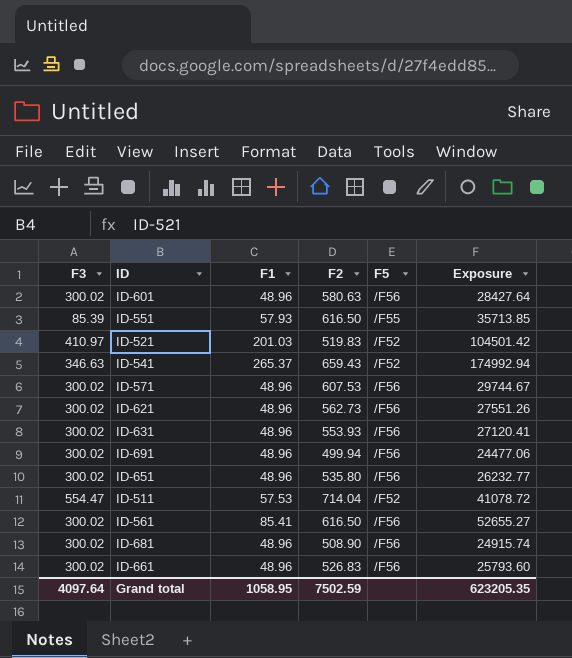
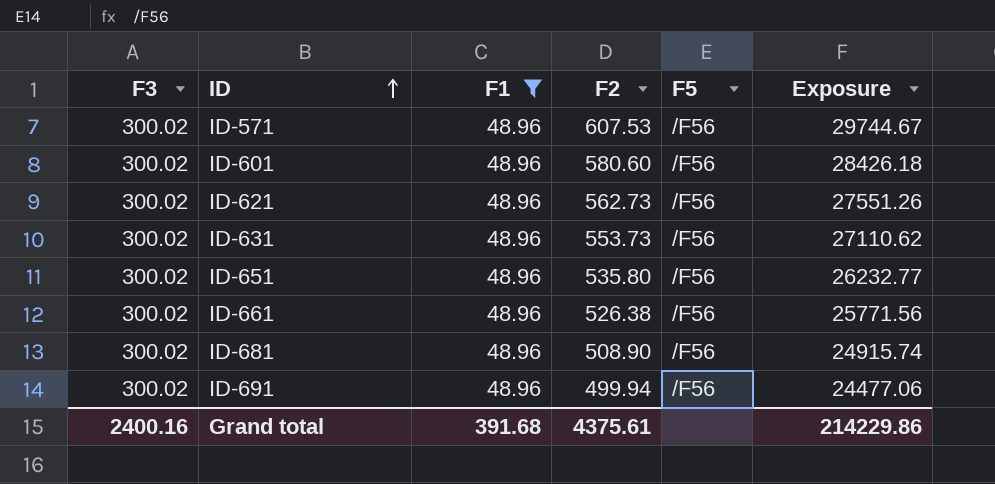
filter: none -> F1 = 48.96
row order: none -> ID ascending
ID-601 | F2: 580.63 -> 580.60
ID-601 | Exposure: 28427.64 -> 28426.18
ID-631 | F2: 553.93 -> 553.73
ID-631 | Exposure: 27120.41 -> 27110.62
ID-661 | F2: 526.83 -> 526.38
ID-661 | Exposure: 25793.60 -> 25771.56
Grand total | F3: 4097.64 -> 2400.16
Grand total | F1: 1058.95 -> 391.68
Grand total | F2: 7502.59 -> 4375.61
Grand total | Exposure: 623205.35 -> 214229.86

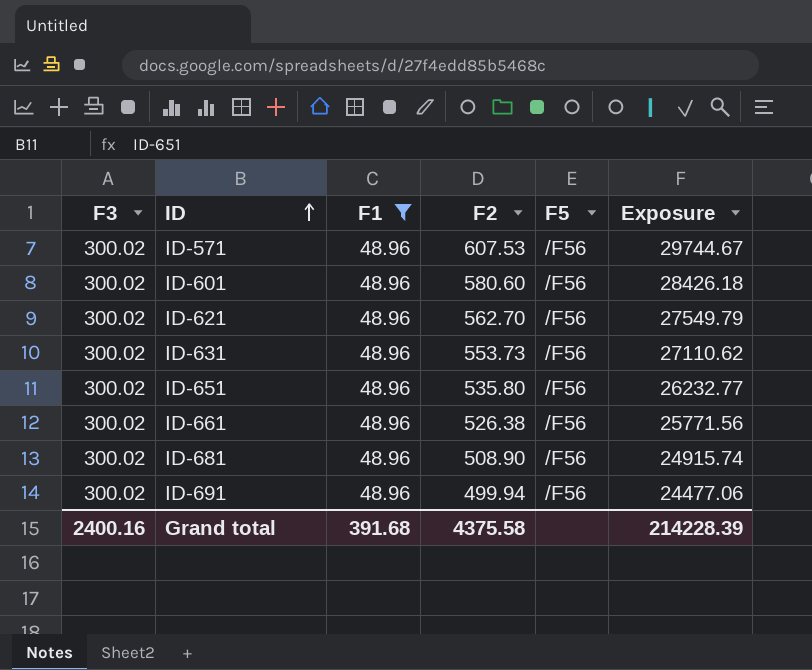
ID-621 | F2: 562.73 -> 562.70
ID-621 | Exposure: 27551.26 -> 27549.79
Grand total | F2: 4375.61 -> 4375.58
Grand total | Exposure: 214229.86 -> 214228.39

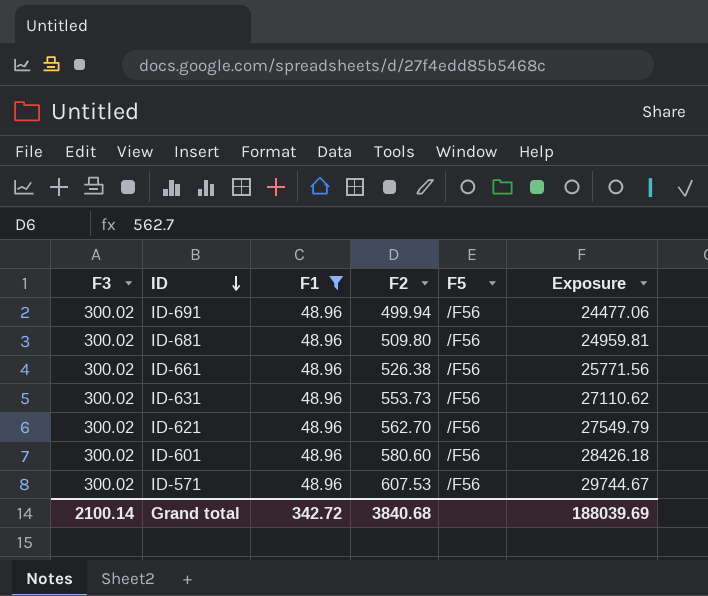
row order: ID ascending -> ID descending
row ID-651: 300.02 | 48.96 | 535.80 | /F56 | 26232.77 -> none
ID-681 | F2: 508.90 -> 509.80
ID-681 | Exposure: 24915.74 -> 24959.81
Grand total | F3: 2400.16 -> 2100.14
Grand total | F1: 391.68 -> 342.72
Grand total | F2: 4375.58 -> 3840.68
Grand total | Exposure: 214228.39 -> 188039.69

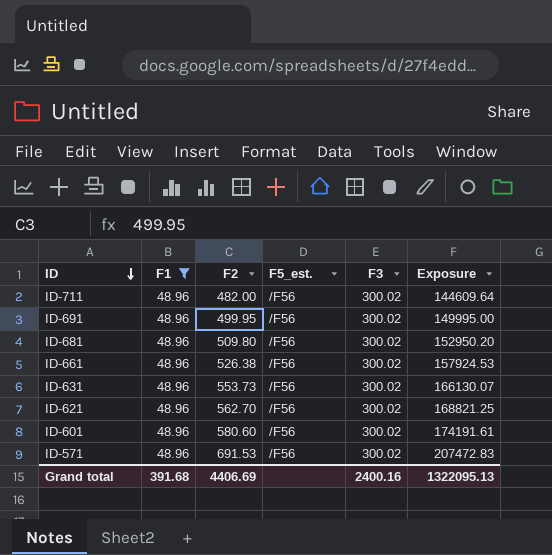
column name: F5 -> F5_est.
column F3 | position: 1 -> 5
column Exposure | formula: [F1] * [F2] -> [F2] * [F3]
row ID-711: none -> 48.96 | 482.00 | /F56 | 300.02 | 144609.64
ID-691 | F2: 499.94 -> 499.95
ID-571 | F2: 607.53 -> 691.53
Grand total | F1: 342.72 -> 391.68
Grand total | F2: 3840.68 -> 4406.69
Grand total | F3: 2100.14 -> 2400.16
Grand total | Exposure: 188039.69 -> 1322095.13

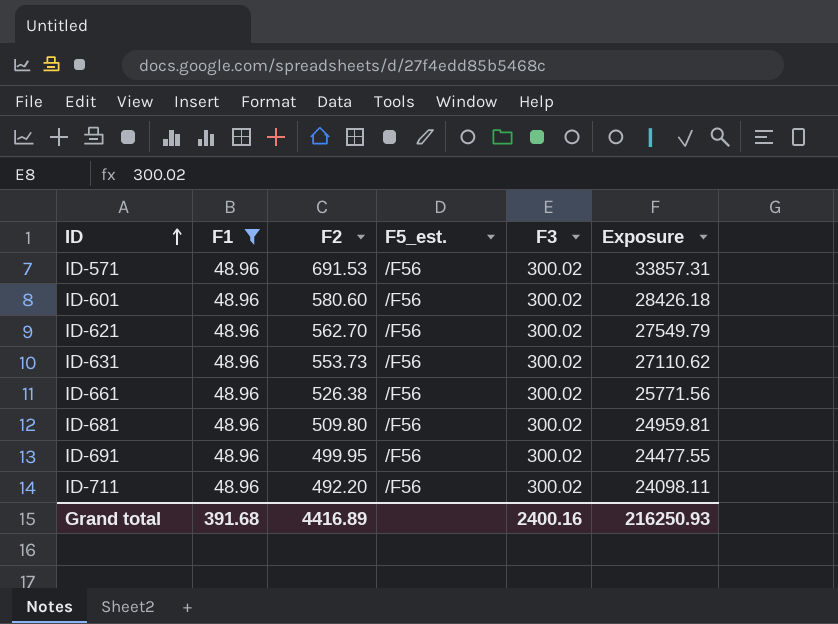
row order: ID descending -> ID ascending
column Exposure | formula: [F2] * [F3] -> [F1] * [F2]
ID-711 | F2: 482.00 -> 492.20
Grand total | F2: 4406.69 -> 4416.89
Grand total | Exposure: 1322095.13 -> 216250.93

